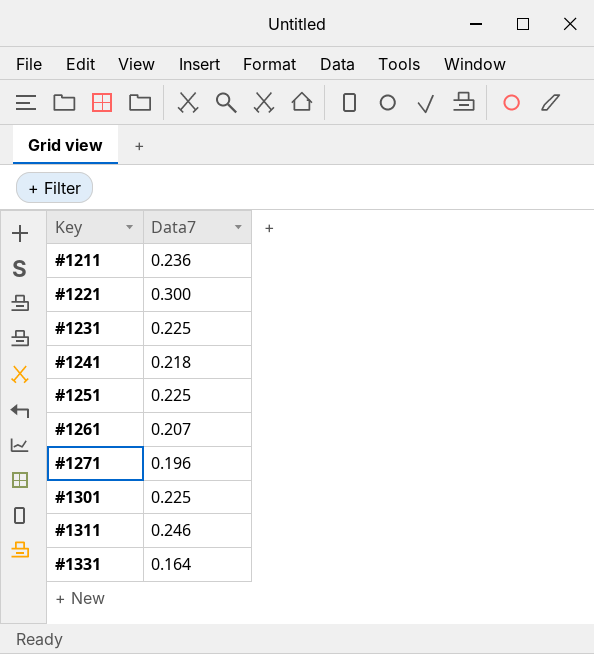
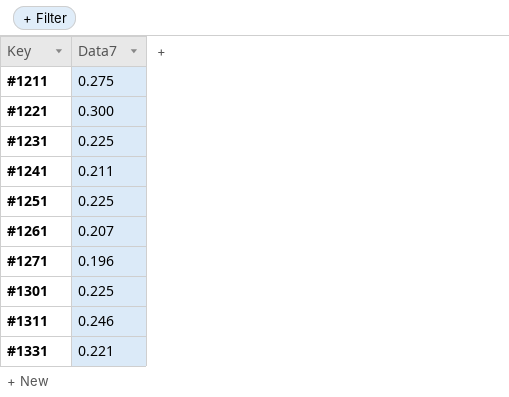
#1211 | Data7: 0.236 -> 0.275
#1241 | Data7: 0.218 -> 0.211
#1331 | Data7: 0.164 -> 0.221

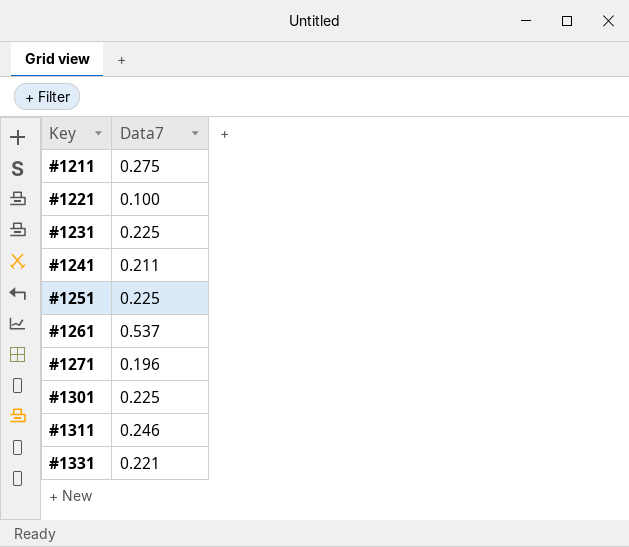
#1221 | Data7: 0.300 -> 0.100
#1261 | Data7: 0.207 -> 0.537

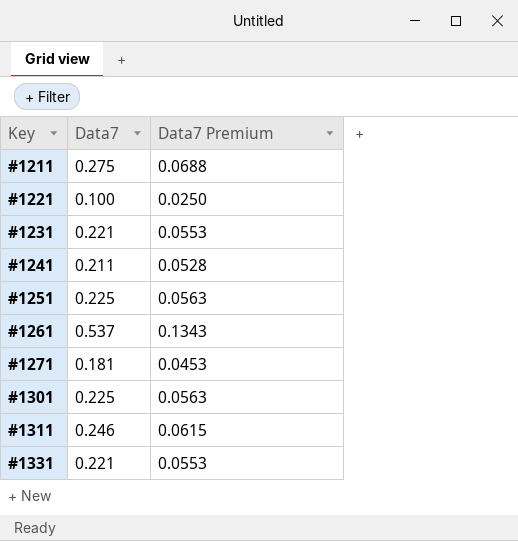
column Data7 Premium | formula: none -> [Data7] * 0.25
#1231 | Data7: 0.225 -> 0.221
#1271 | Data7: 0.196 -> 0.181

